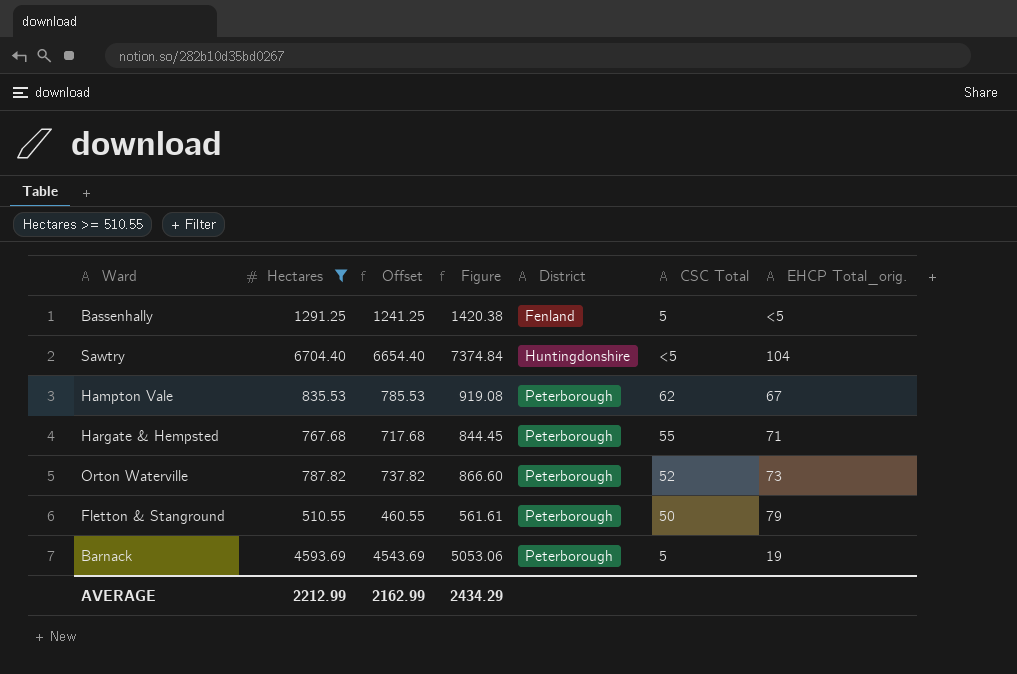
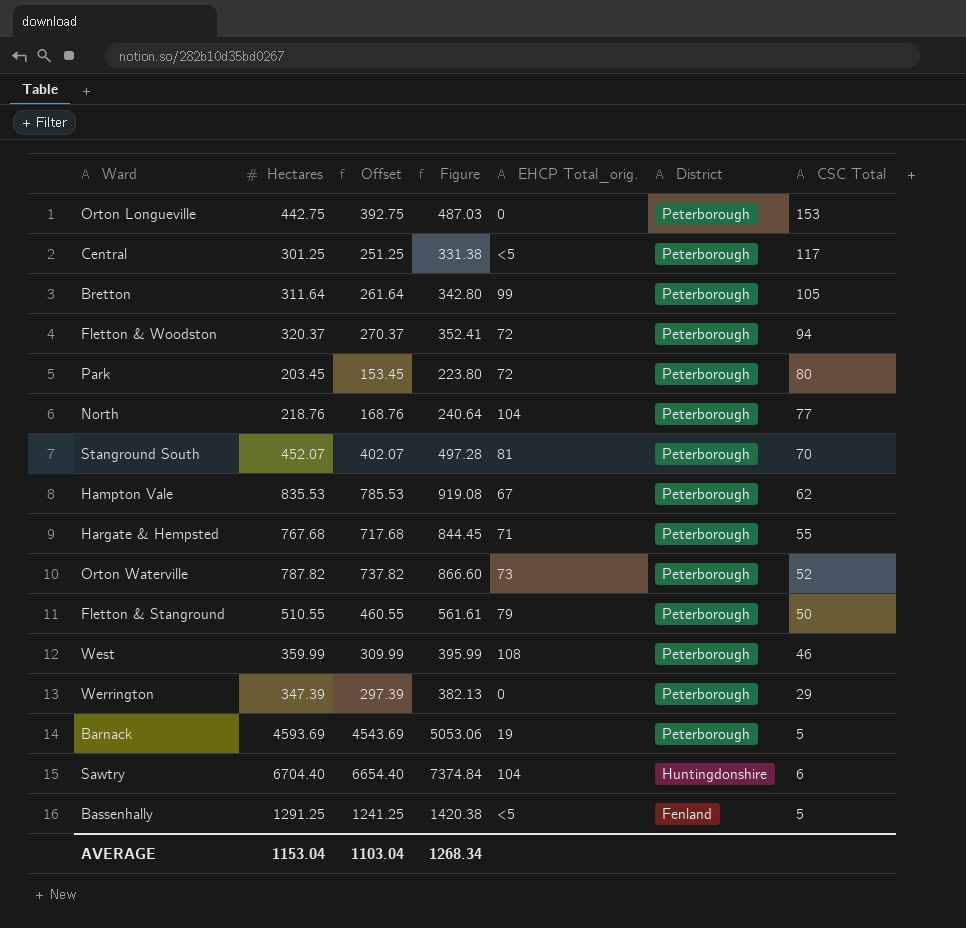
filter: Hectares >= 510.55 -> none
row order: District ascending -> District descending
column EHCP Total_orig. | position: 7 -> 5
Sawtry | CSC Total: <5 -> 6
AVERAGE | Hectares: 2212.99 -> 1153.04
AVERAGE | Offset: 2162.99 -> 1103.04
AVERAGE | Figure: 2434.29 -> 1268.34

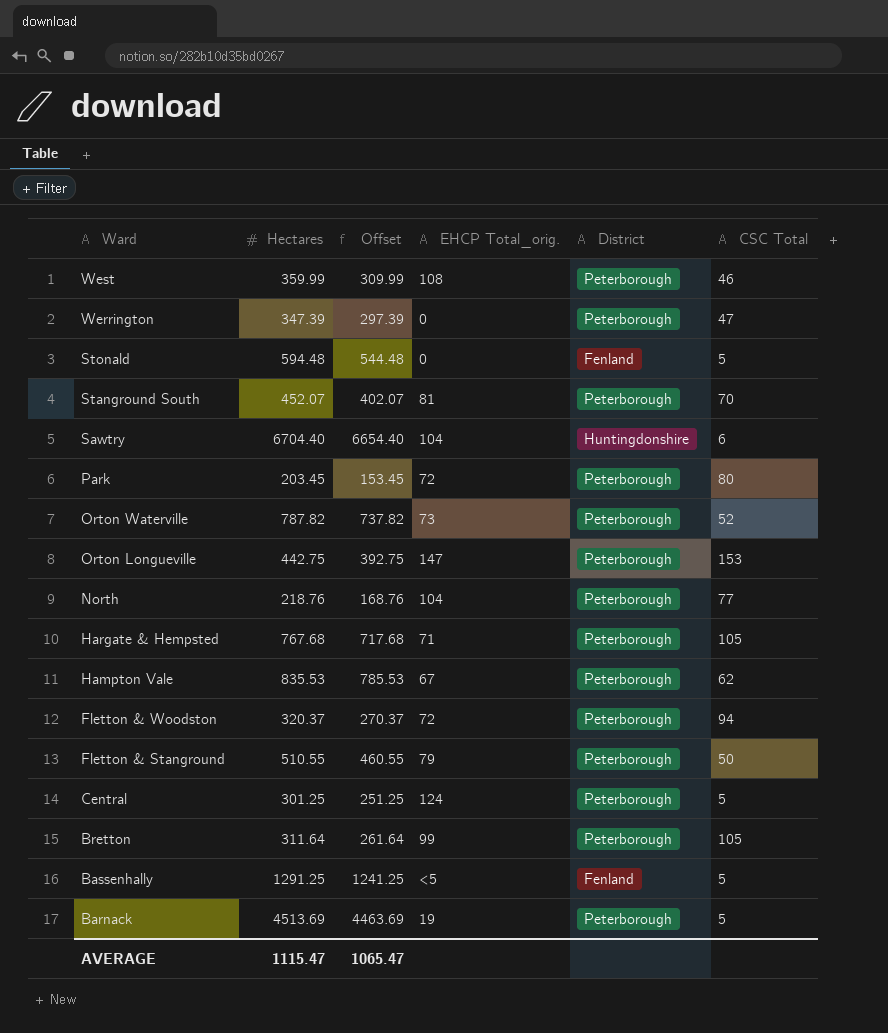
row order: District descending -> Ward descending
column Figure | formula: [Hectares] * 1.1 -> none
Werrington | CSC Total: 29 -> 47
row Stonald: none -> 594.48 | 544.48 | 0 | Fenland | 5
Orton Longueville | EHCP Total_orig.: 0 -> 147
Hargate & Hempsted | CSC Total: 55 -> 105
Central | EHCP Total_orig.: <5 -> 124
Central | CSC Total: 117 -> 5
Barnack | Hectares: 4593.69 -> 4513.69
Barnack | Offset: 4543.69 -> 4463.69
AVERAGE | Hectares: 1153.04 -> 1115.47
AVERAGE | Offset: 1103.04 -> 1065.47

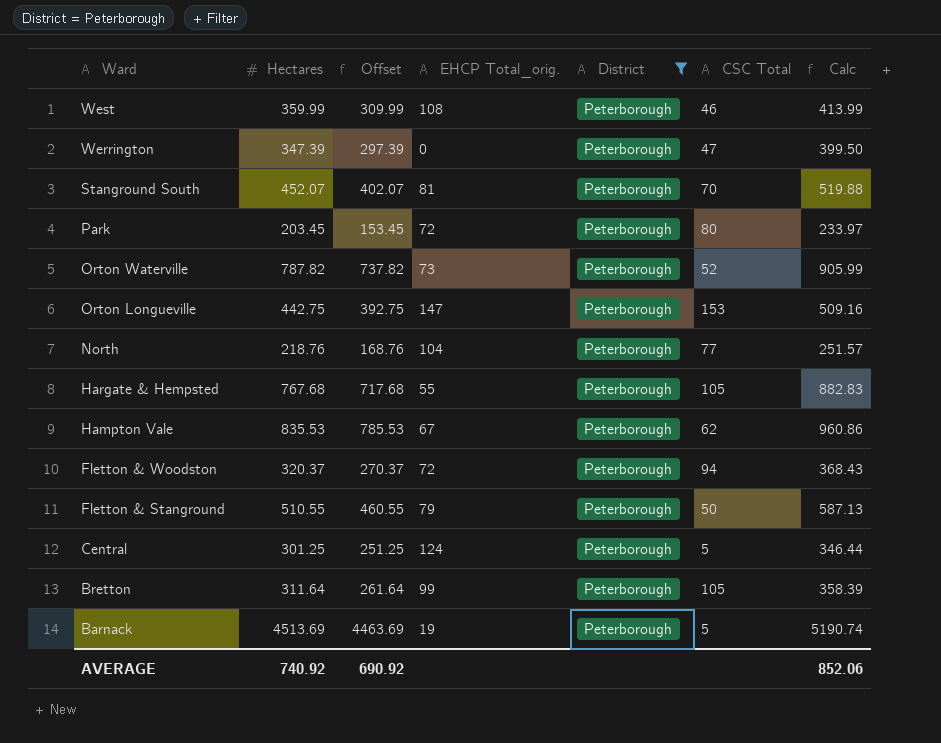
filter: none -> District = Peterborough
column Calc | formula: none -> [Hectares] * 1.15
Hargate & Hempsted | EHCP Total_orig.: 71 -> 55
AVERAGE | Hectares: 1115.47 -> 740.92
AVERAGE | Offset: 1065.47 -> 690.92

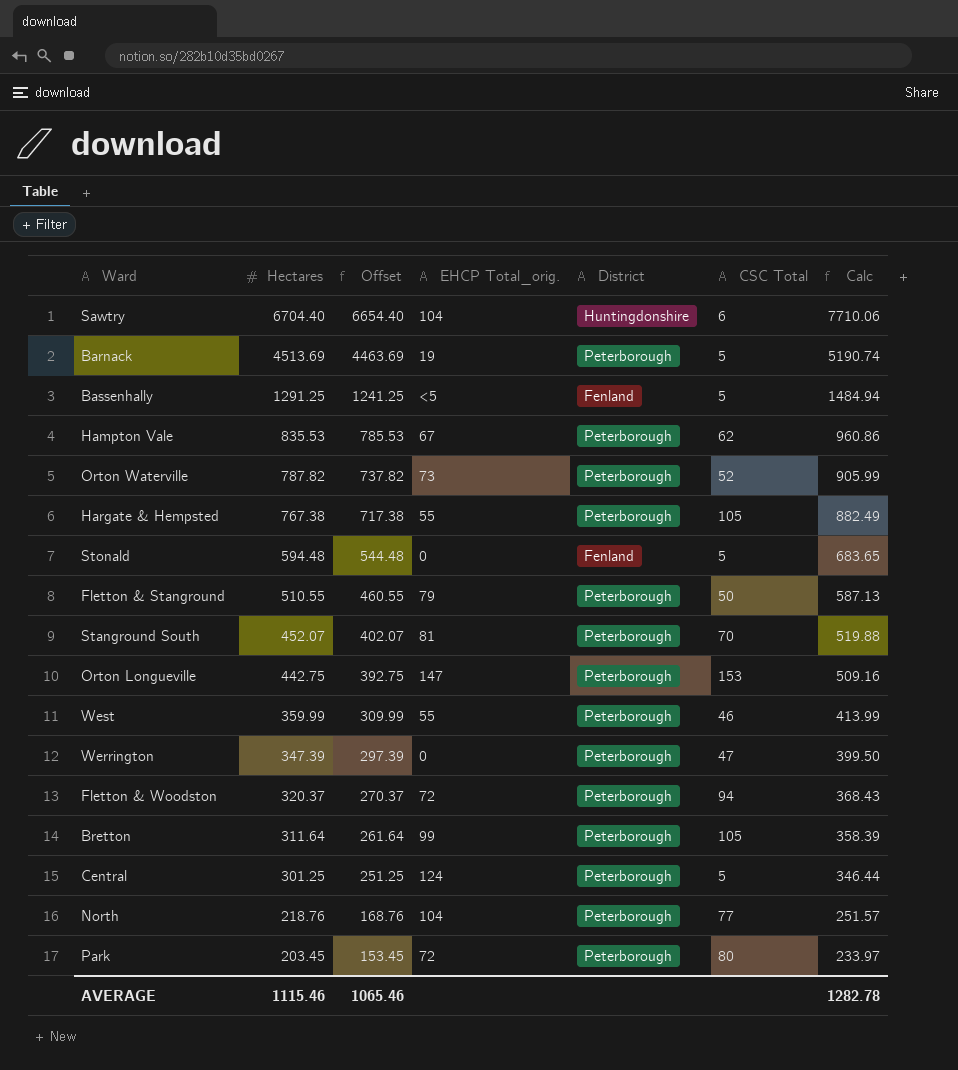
filter: District = Peterborough -> none
row order: Ward descending -> Hectares descending
Hargate & Hempsted | Hectares: 767.68 -> 767.38
Hargate & Hempsted | Offset: 717.68 -> 717.38
Hargate & Hempsted | Calc: 882.83 -> 882.49
West | EHCP Total_orig.: 108 -> 55
AVERAGE | Hectares: 740.92 -> 1115.46
AVERAGE | Offset: 690.92 -> 1065.46
AVERAGE | Calc: 852.06 -> 1282.78

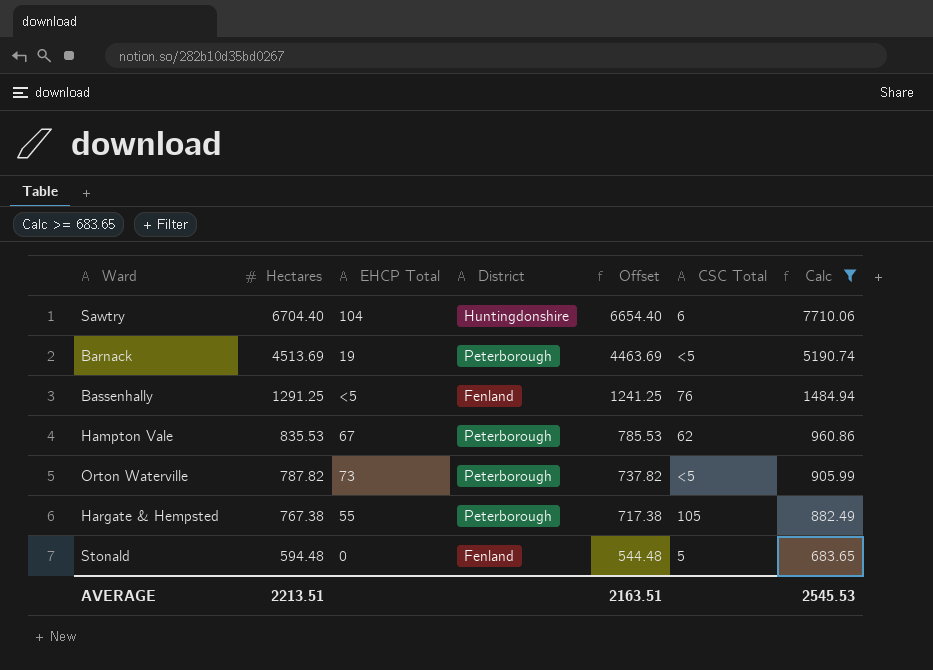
filter: none -> Calc >= 683.65
column name: EHCP Total_orig. -> EHCP Total
column Offset | position: 3 -> 5
Barnack | CSC Total: 5 -> <5
Bassenhally | CSC Total: 5 -> 76
Orton Waterville | CSC Total: 52 -> <5
AVERAGE | Hectares: 1115.46 -> 2213.51
AVERAGE | Offset: 1065.46 -> 2163.51
AVERAGE | Calc: 1282.78 -> 2545.53

